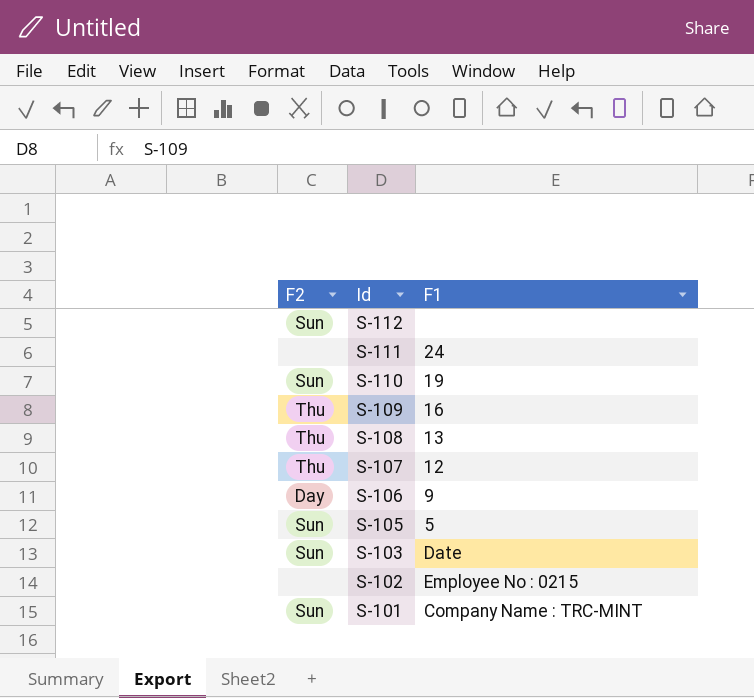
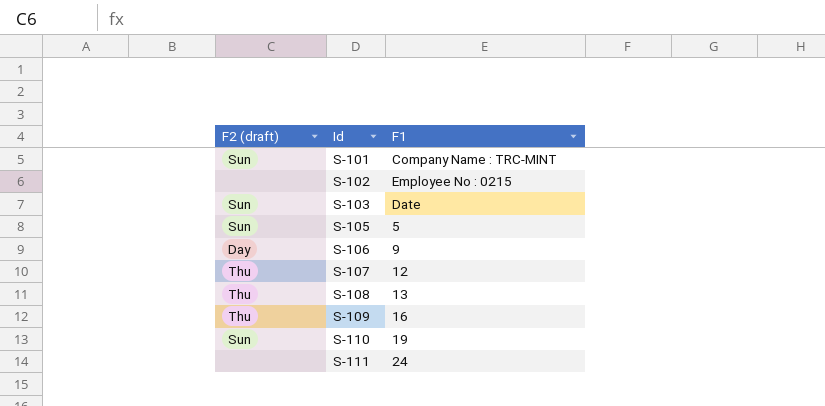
row order: Id descending -> Id ascending
column name: F2 -> F2 (draft)
row S-112: Sun | none -> none

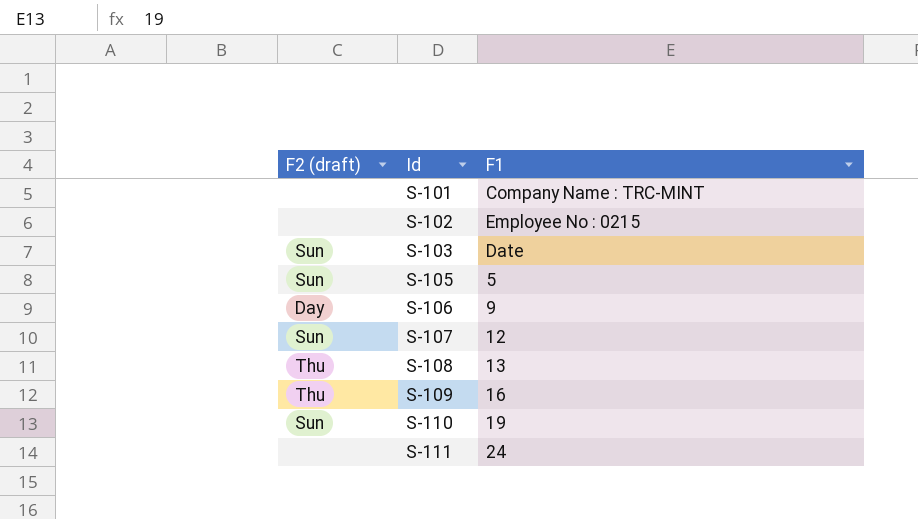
S-101 | F2 (draft): Sun -> none
S-107 | F2 (draft): Thu -> Sun

